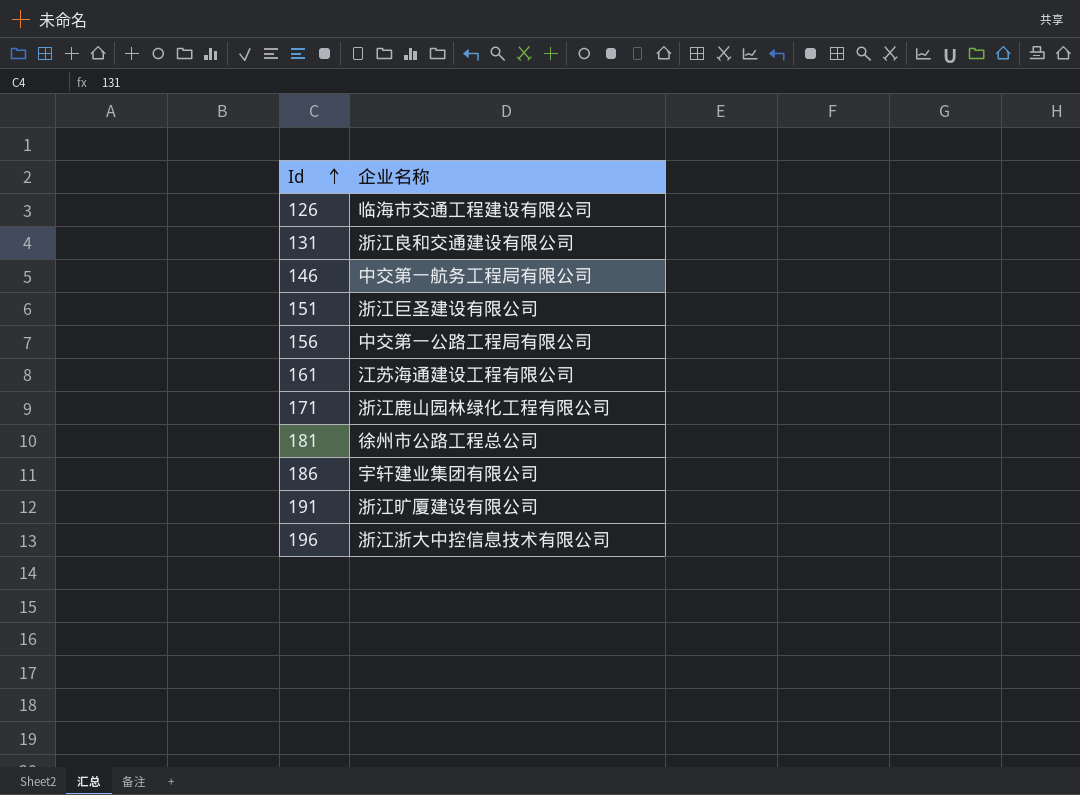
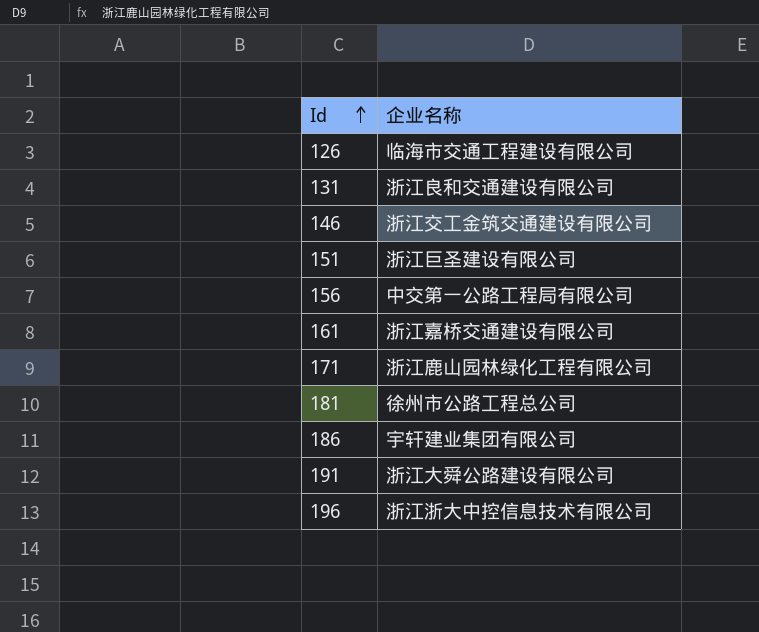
146 | 企业名称: 中交第一航务工程局有限公司 -> 浙江交工金筑交通建设有限公司
161 | 企业名称: 江苏海通建设工程有限公司 -> 浙江嘉桥交通建设有限公司
191 | 企业名称: 浙江旷厦建设有限公司 -> 浙江大舜公路建设有限公司

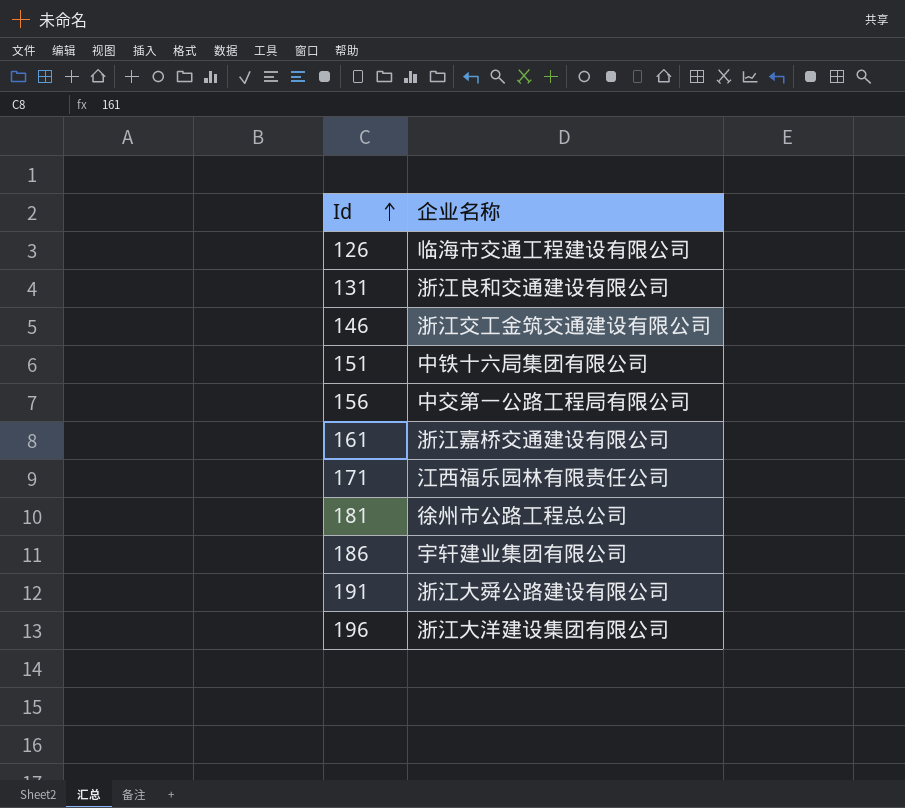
151 | 企业名称: 浙江巨圣建设有限公司 -> 中铁十六局集团有限公司
171 | 企业名称: 浙江鹿山园林绿化工程有限公司 -> 江西福乐园林有限责任公司
196 | 企业名称: 浙江浙大中控信息技术有限公司 -> 浙江大洋建设集团有限公司

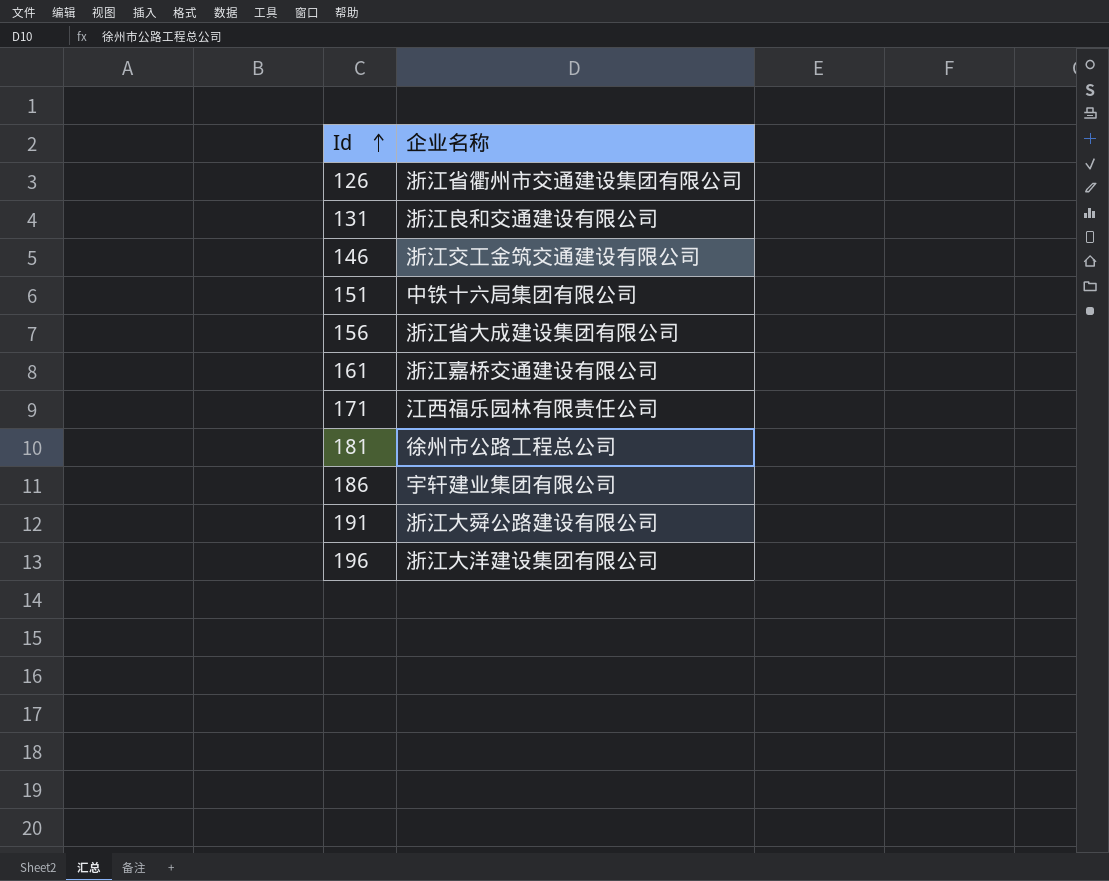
126 | 企业名称: 临海市交通工程建设有限公司 -> 浙江省衢州市交通建设集团有限公司
156 | 企业名称: 中交第一公路工程局有限公司 -> 浙江省大成建设集团有限公司

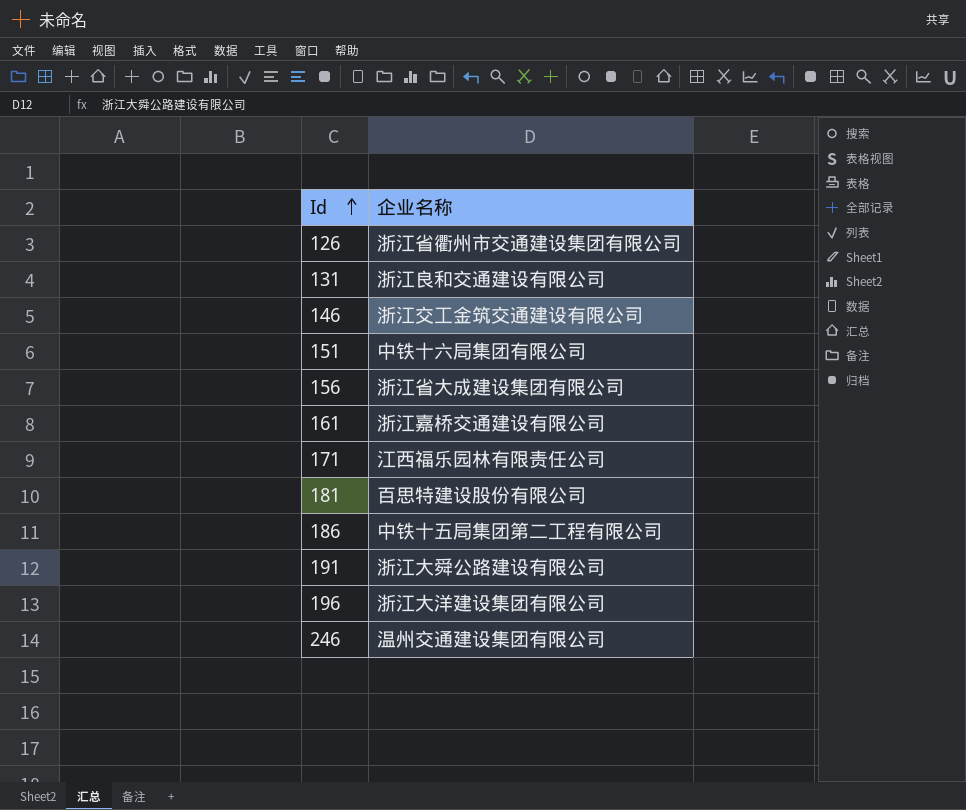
181 | 企业名称: 徐州市公路工程总公司 -> 百思特建设股份有限公司
186 | 企业名称: 宇轩建业集团有限公司 -> 中铁十五局集团第二工程有限公司
row 246: none -> 温州交通建设集团有限公司

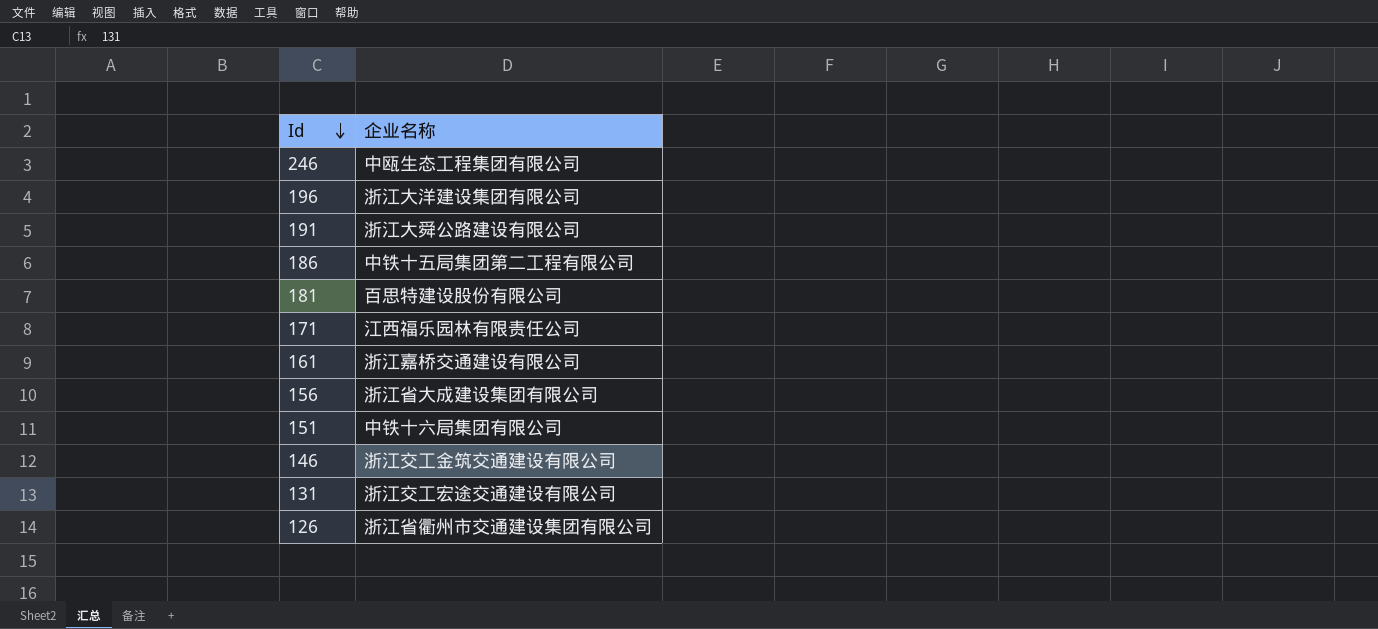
row order: Id ascending -> Id descending
246 | 企业名称: 温州交通建设集团有限公司 -> 中瓯生态工程集团有限公司
131 | 企业名称: 浙江良和交通建设有限公司 -> 浙江交工宏途交通建设有限公司

